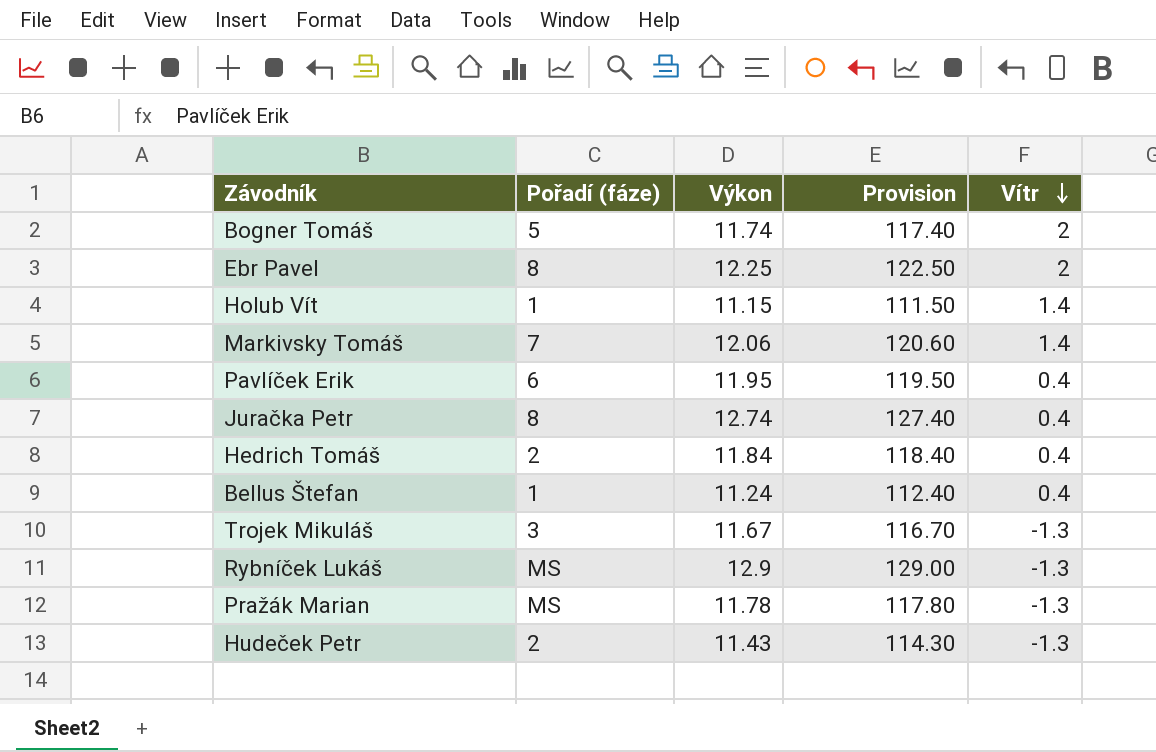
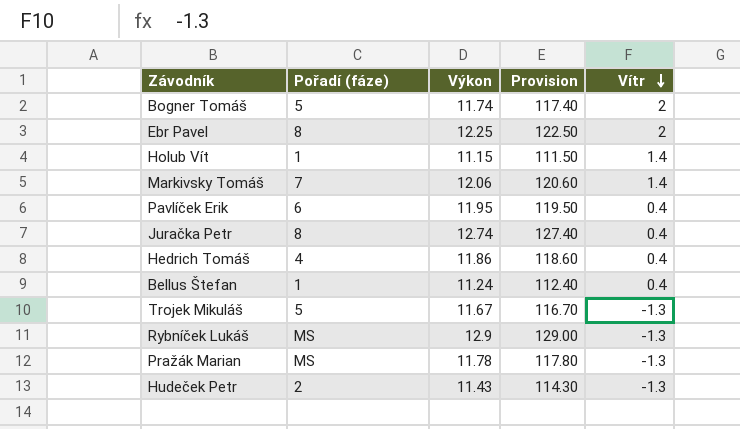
Hedrich Tomáš | Pořadí (fáze): 2 -> 4
Hedrich Tomáš | Výkon: 11.84 -> 11.86
Hedrich Tomáš | Provision: 118.40 -> 118.60
Trojek Mikuláš | Pořadí (fáze): 3 -> 5

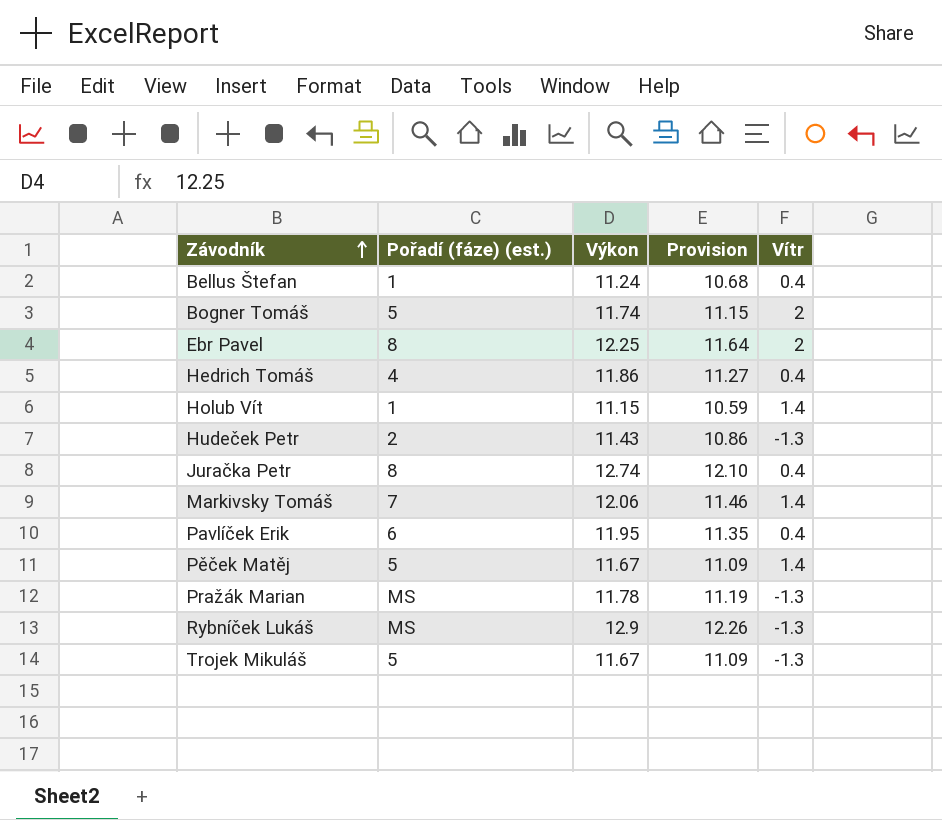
row order: Vítr descending -> Závodník ascending
column name: Pořadí (fáze) -> Pořadí (fáze) (est.)
column Provision | formula: [Výkon] * 10 -> [Výkon] * 0.95
row Pěček Matěj: none -> 5 | 11.67 | 11.09 | 1.4

